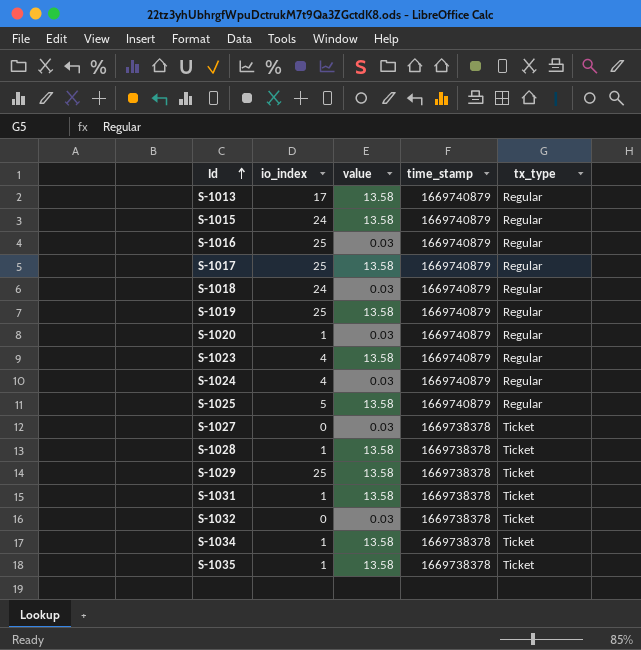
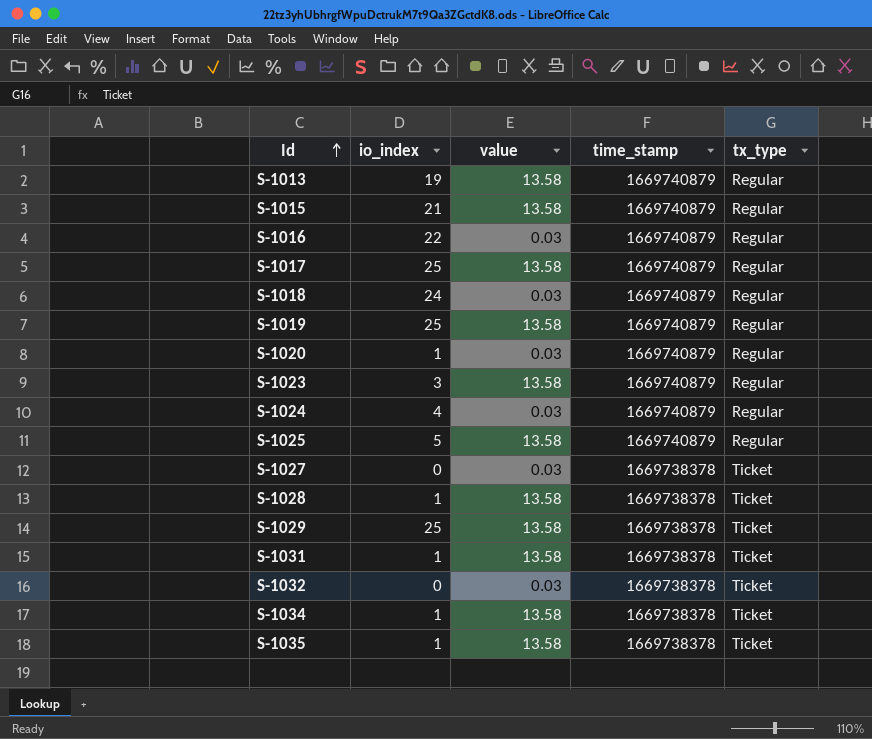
S-1013 | io_index: 17 -> 19
S-1015 | io_index: 24 -> 21
S-1016 | io_index: 25 -> 22
S-1023 | io_index: 4 -> 3

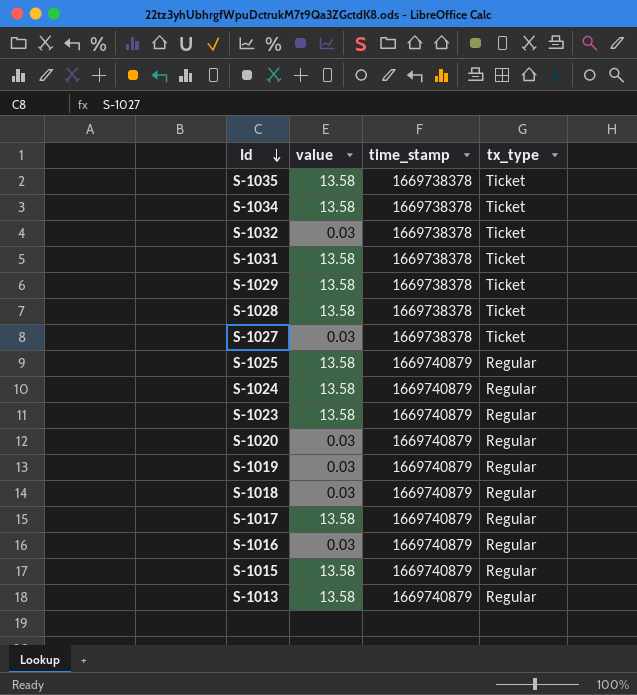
row order: Id ascending -> Id descending
column io_index | position: 2 -> none
S-1024 | value: 0.03 -> 13.58
S-1019 | value: 13.58 -> 0.03

